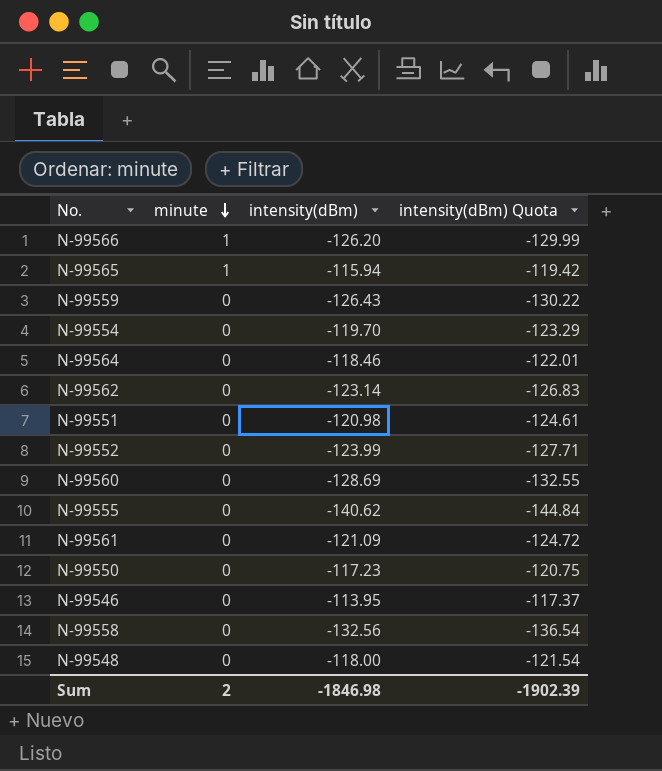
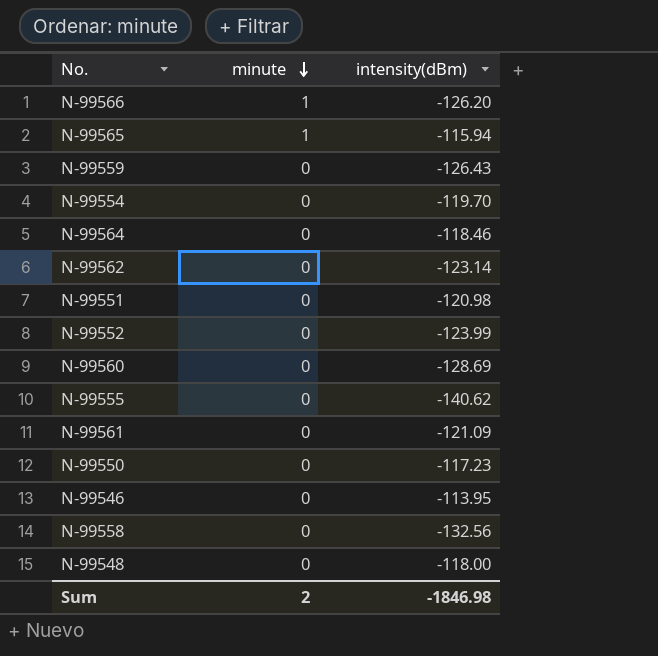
column intensity(dBm) Quota | formula: [intensity(dBm)] * 1.03 -> none

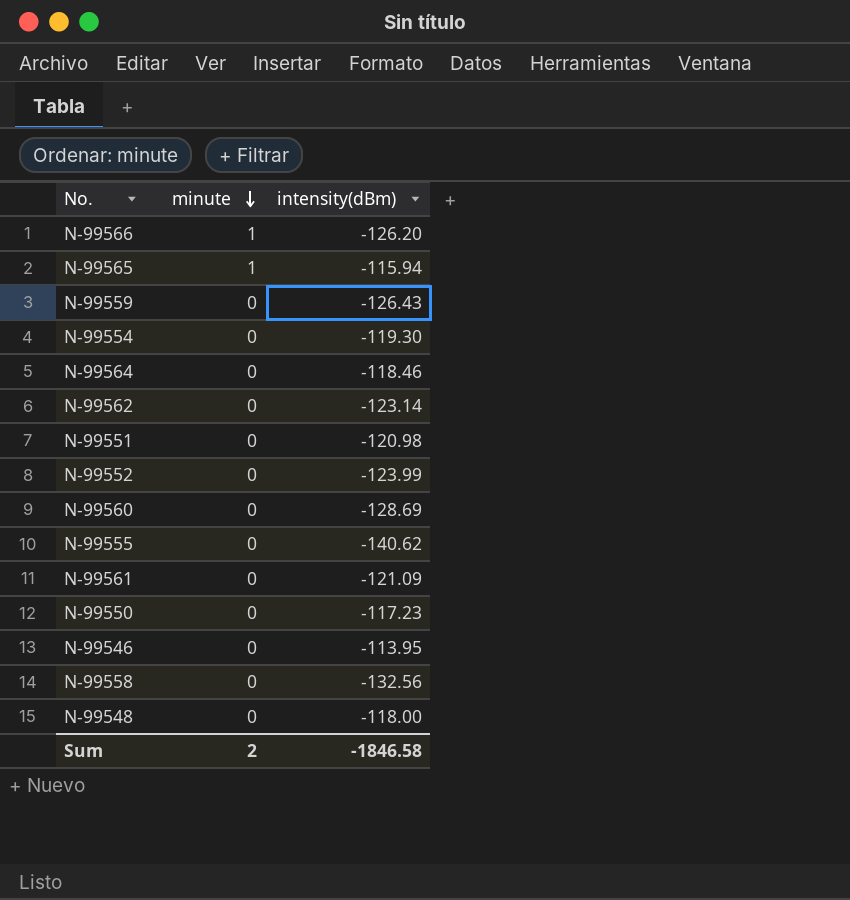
N-99554 | intensity(dBm): -119.70 -> -119.30
Sum | intensity(dBm): -1846.98 -> -1846.58

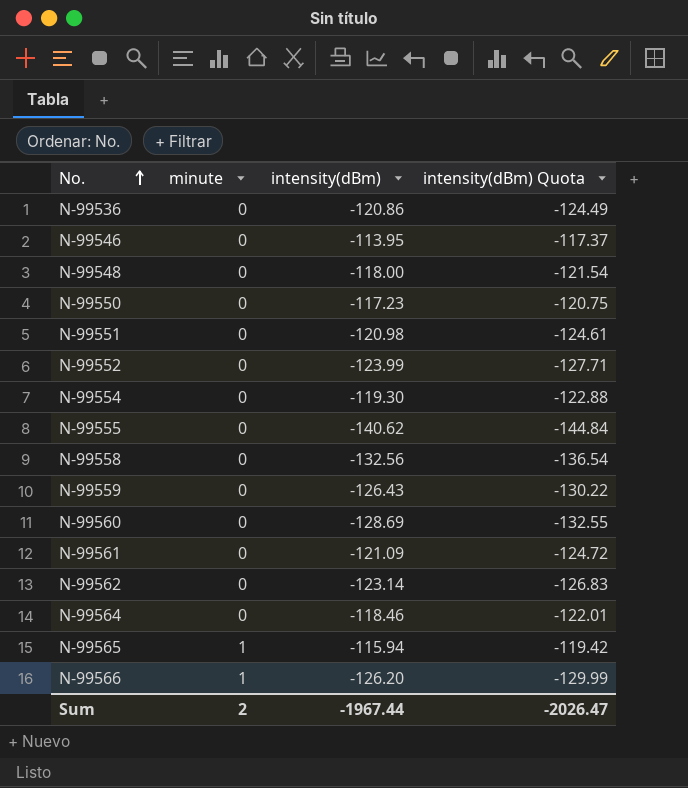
row order: minute descending -> No. ascending
column intensity(dBm) Quota | formula: none -> [intensity(dBm)] * 1.03
row N-99536: none -> 0 | -120.86 | -124.49
Sum | intensity(dBm): -1846.58 -> -1967.44

